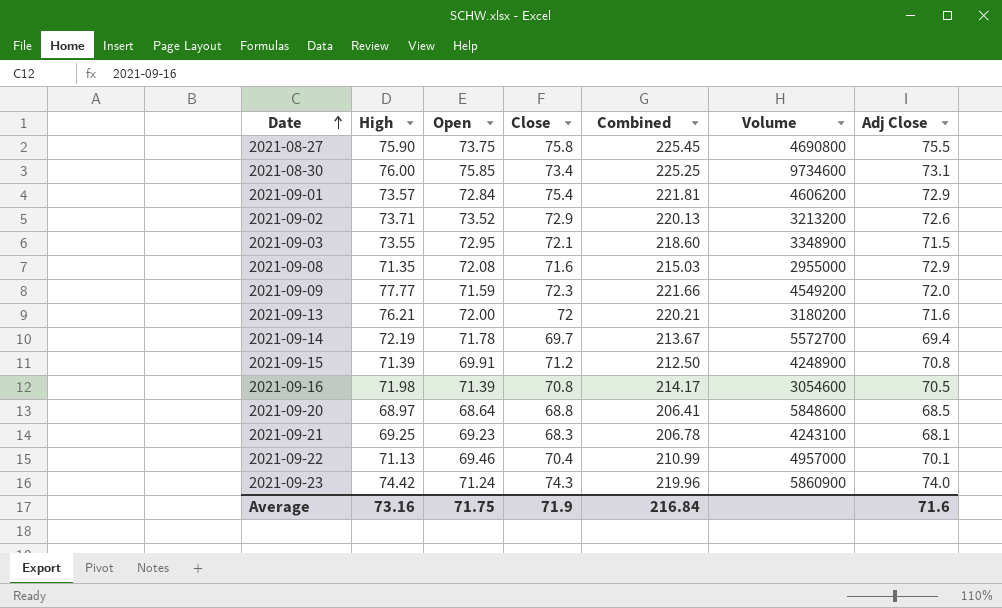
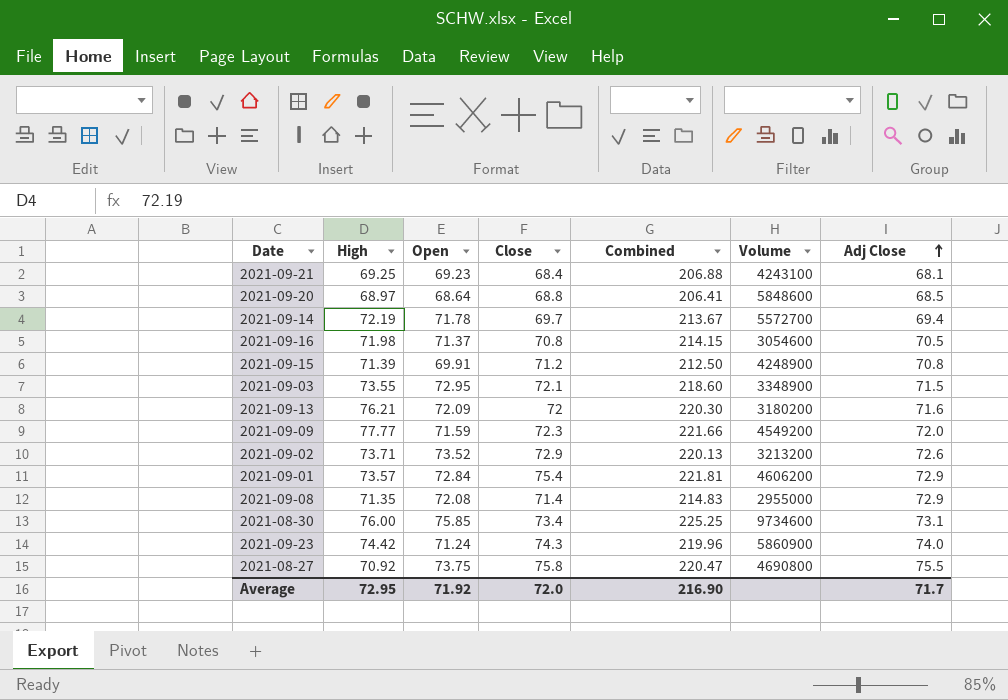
row order: Date ascending -> Adj Close ascending
row 2021-09-22: 71.13 | 69.46 | 70.4 | 210.99 | 4957000 | 70.1 -> none
2021-09-21 | Close: 68.3 -> 68.4
2021-09-21 | Combined: 206.78 -> 206.88
2021-09-16 | Open: 71.39 -> 71.37
2021-09-16 | Combined: 214.17 -> 214.15
2021-09-13 | Open: 72.00 -> 72.09
2021-09-13 | Combined: 220.21 -> 220.30
2021-09-08 | Close: 71.6 -> 71.4
2021-09-08 | Combined: 215.03 -> 214.83
2021-08-27 | High: 75.90 -> 70.92
2021-08-27 | Combined: 225.45 -> 220.47
Average | High: 73.16 -> 72.95
Average | Open: 71.75 -> 71.92
Average | Close: 71.9 -> 72.0
Average | Combined: 216.84 -> 216.90
Average | Adj Close: 71.6 -> 71.7

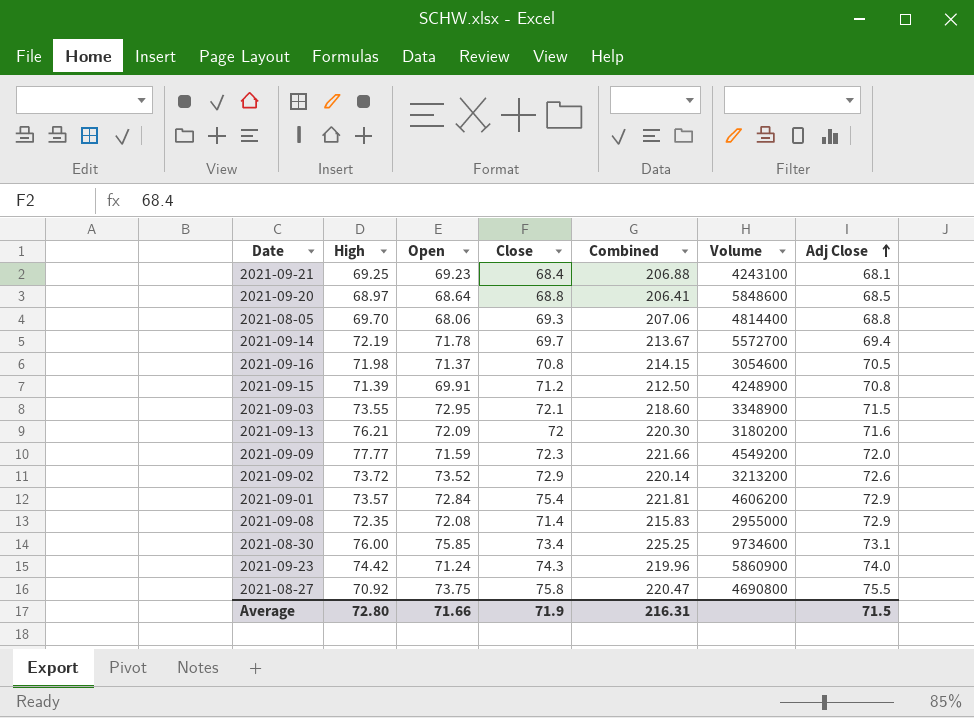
row 2021-08-05: none -> 69.70 | 68.06 | 69.3 | 207.06 | 4814400 | 68.8
2021-09-02 | High: 73.71 -> 73.72
2021-09-02 | Combined: 220.13 -> 220.14
2021-09-08 | High: 71.35 -> 72.35
2021-09-08 | Combined: 214.83 -> 215.83
Average | High: 72.95 -> 72.80
Average | Open: 71.92 -> 71.66
Average | Close: 72.0 -> 71.9
Average | Combined: 216.90 -> 216.31
Average | Adj Close: 71.7 -> 71.5

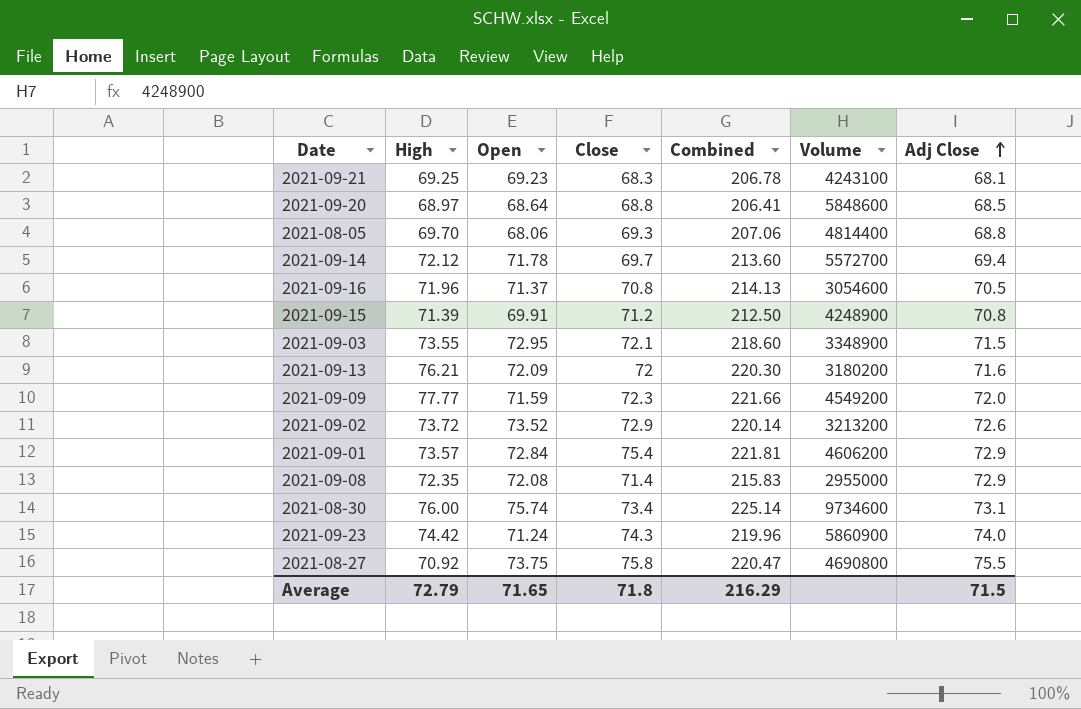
2021-09-21 | Close: 68.4 -> 68.3
2021-09-21 | Combined: 206.88 -> 206.78
2021-09-14 | High: 72.19 -> 72.12
2021-09-14 | Combined: 213.67 -> 213.60
2021-09-16 | High: 71.98 -> 71.96
2021-09-16 | Combined: 214.15 -> 214.13
2021-08-30 | Open: 75.85 -> 75.74
2021-08-30 | Combined: 225.25 -> 225.14
Average | High: 72.80 -> 72.79
Average | Open: 71.66 -> 71.65
Average | Close: 71.9 -> 71.8
Average | Combined: 216.31 -> 216.29

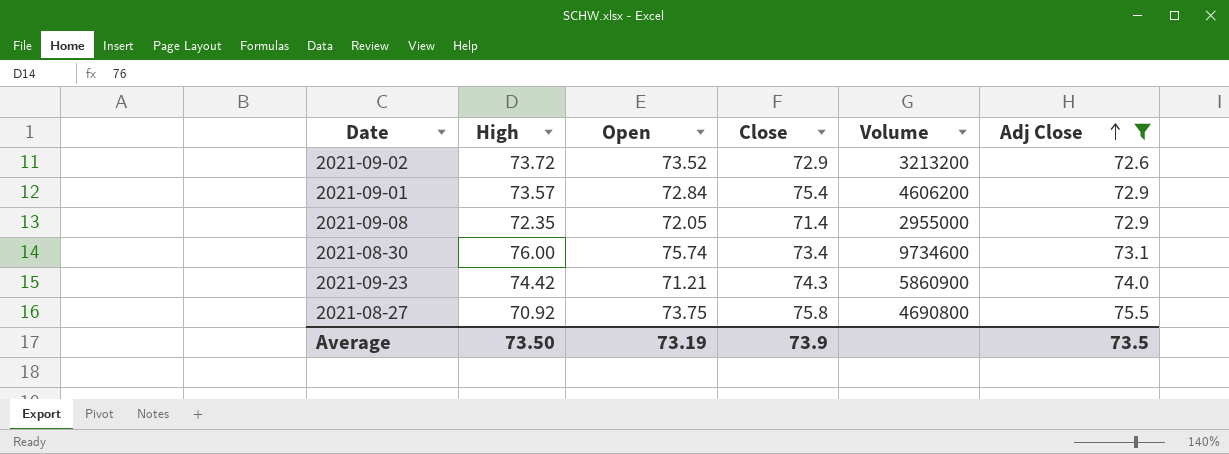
filter: none -> Adj Close >= 72.6
column Combined | formula: [High] + [Open] + [Close] -> none
2021-09-08 | Open: 72.08 -> 72.05
2021-09-23 | Open: 71.24 -> 71.21
Average | High: 72.79 -> 73.50
Average | Open: 71.65 -> 73.19
Average | Close: 71.8 -> 73.9
Average | Adj Close: 71.5 -> 73.5

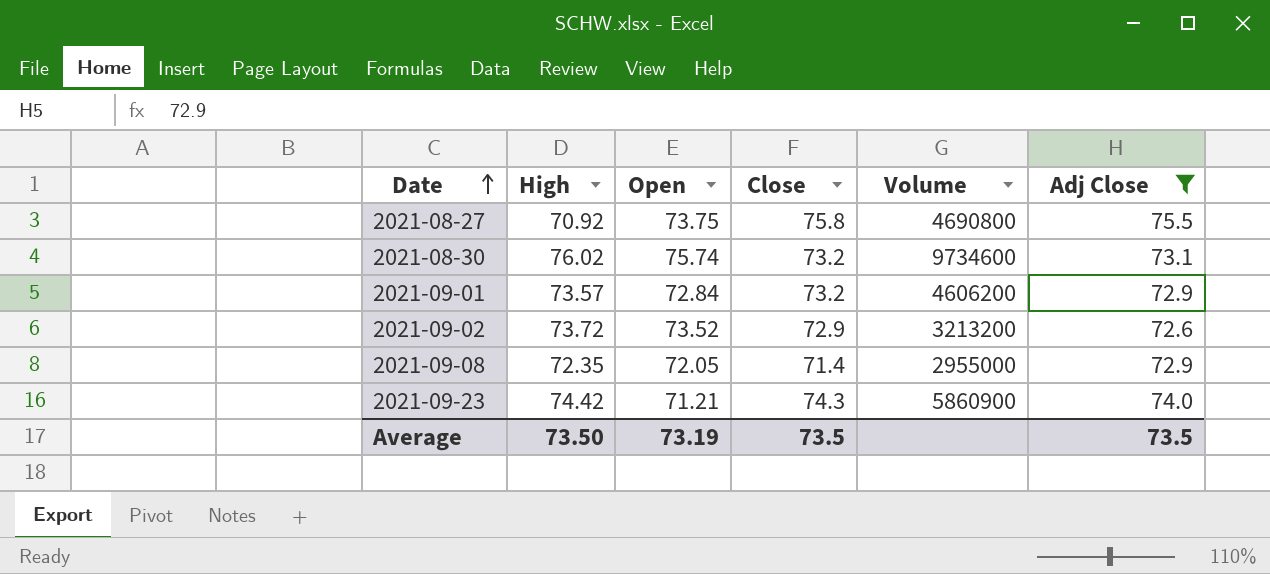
row order: Adj Close ascending -> Date ascending
2021-08-30 | High: 76.00 -> 76.02
2021-08-30 | Close: 73.4 -> 73.2
2021-09-01 | Close: 75.4 -> 73.2
Average | Close: 73.9 -> 73.5

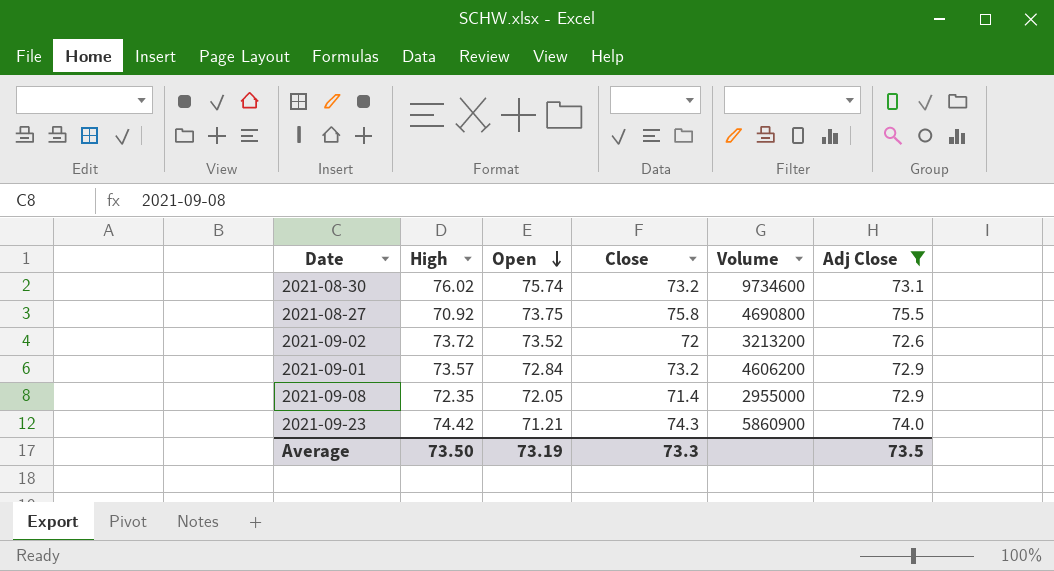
row order: Date ascending -> Open descending
2021-09-02 | Close: 72.9 -> 72
Average | Close: 73.5 -> 73.3

